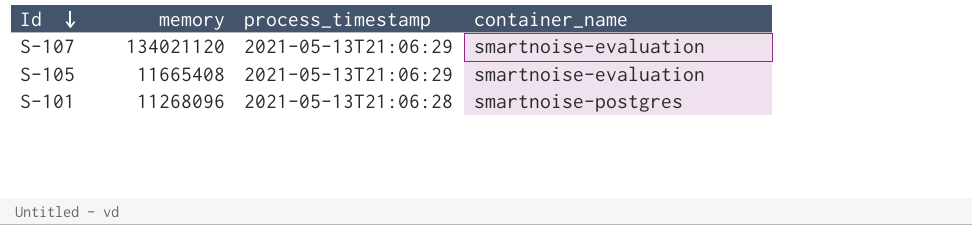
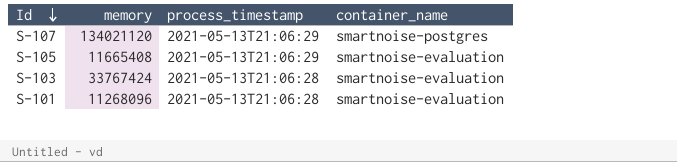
S-107 | container_name: smartnoise-evaluation -> smartnoise-postgres
row S-103: none -> 33767424 | 2021-05-13T21:06:28 | smartnoise-evaluation
S-101 | container_name: smartnoise-postgres -> smartnoise-evaluation

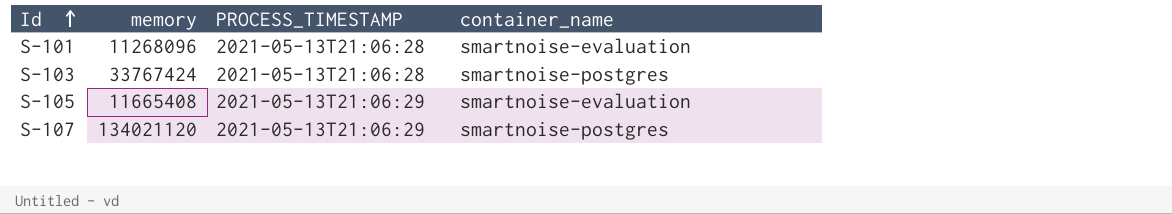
row order: Id descending -> Id ascending
column name: process_timestamp -> PROCESS_TIMESTAMP
S-103 | container_name: smartnoise-evaluation -> smartnoise-postgres

